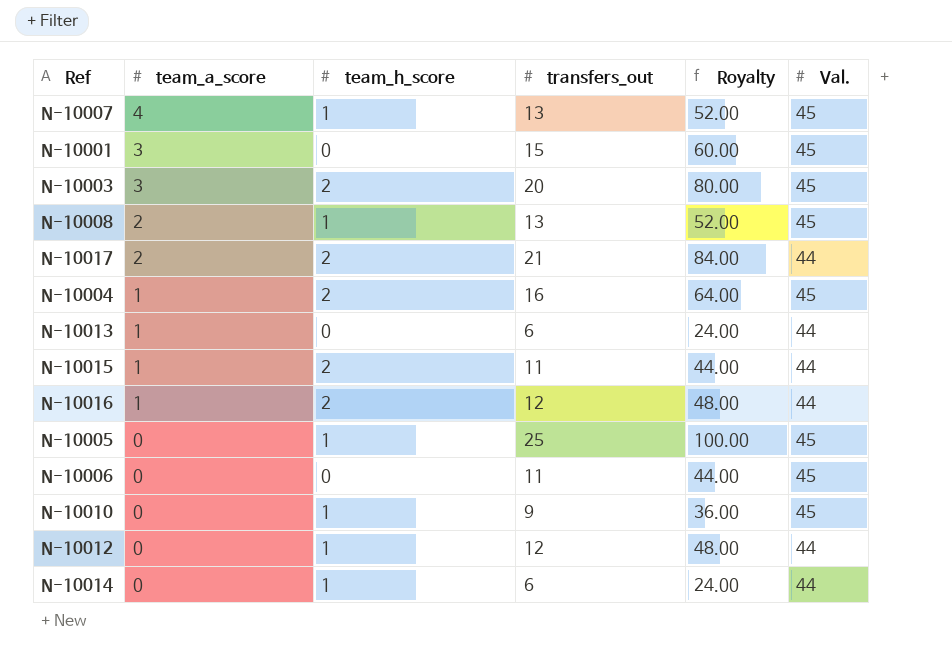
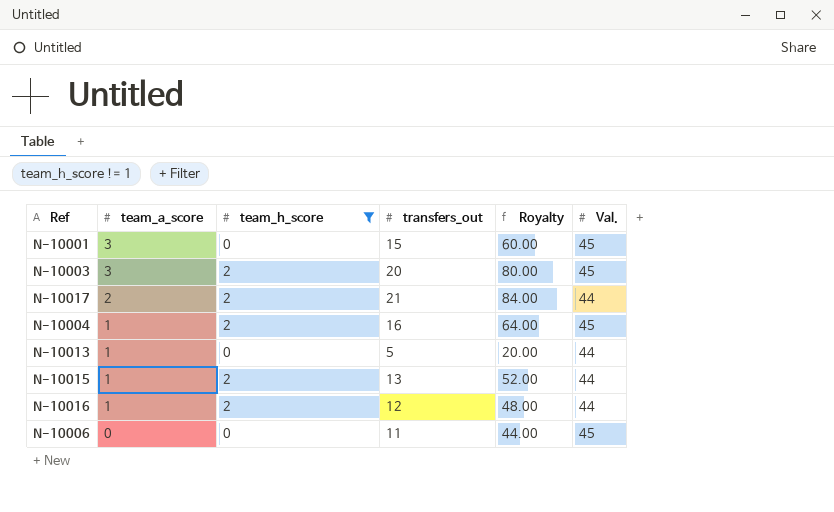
filter: none -> team_h_score != 1
N-10013 | transfers_out: 6 -> 5
N-10013 | Royalty: 24.00 -> 20.00
N-10015 | transfers_out: 11 -> 13
N-10015 | Royalty: 44.00 -> 52.00

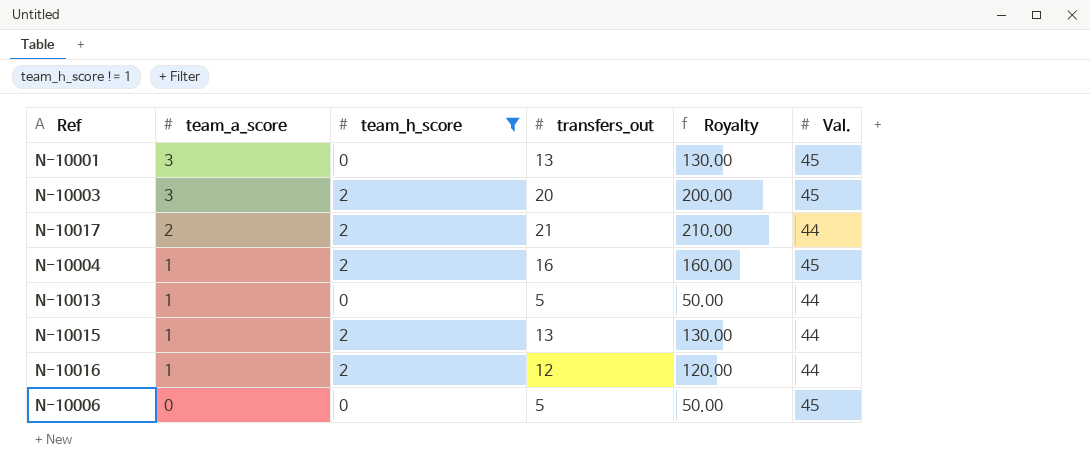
column Royalty | formula: [transfers_out] * 4 -> [transfers_out] * 10
N-10001 | transfers_out: 15 -> 13
N-10006 | transfers_out: 11 -> 5

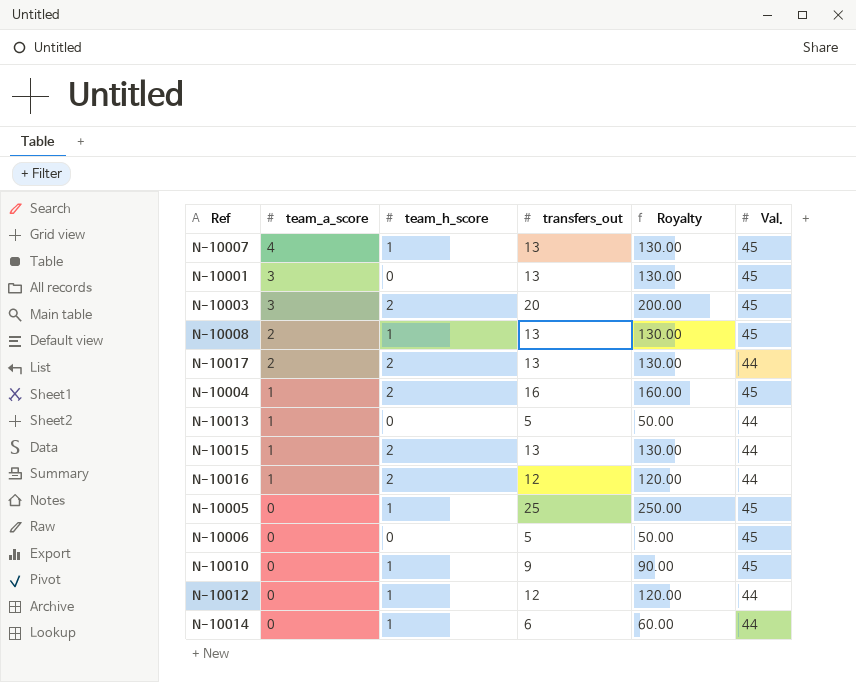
filter: team_h_score != 1 -> none
N-10017 | transfers_out: 21 -> 13
N-10017 | Royalty: 210.00 -> 130.00

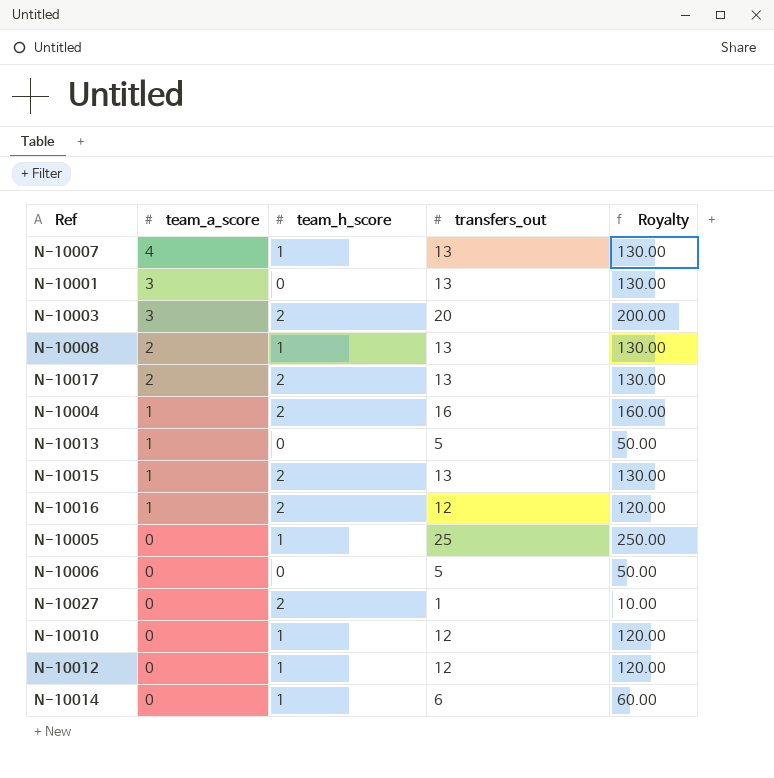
column Val. | position: 6 -> none
row N-10027: none -> 0 | 2 | 1 | 10.00
N-10010 | transfers_out: 9 -> 12
N-10010 | Royalty: 90.00 -> 120.00

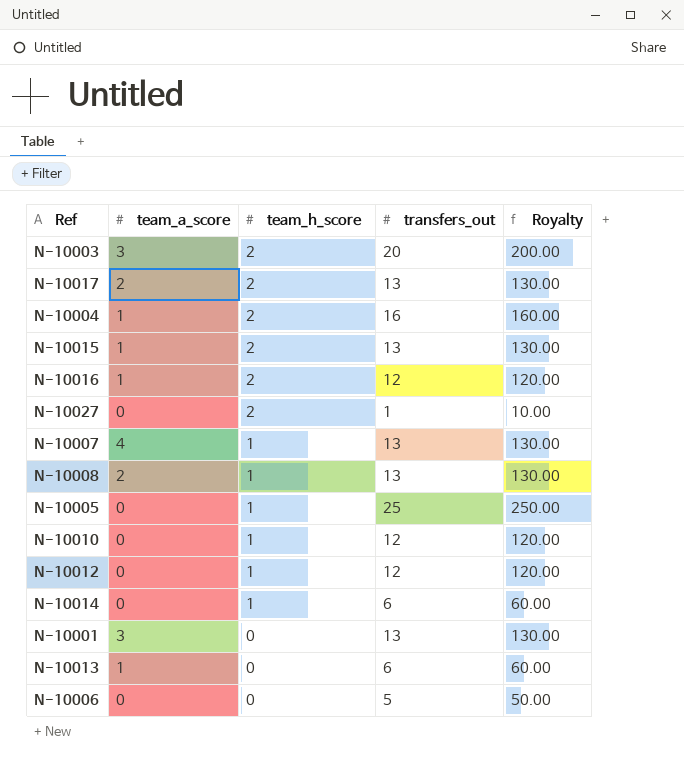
row order: team_a_score descending -> team_h_score descending
N-10013 | transfers_out: 5 -> 6
N-10013 | Royalty: 50.00 -> 60.00

